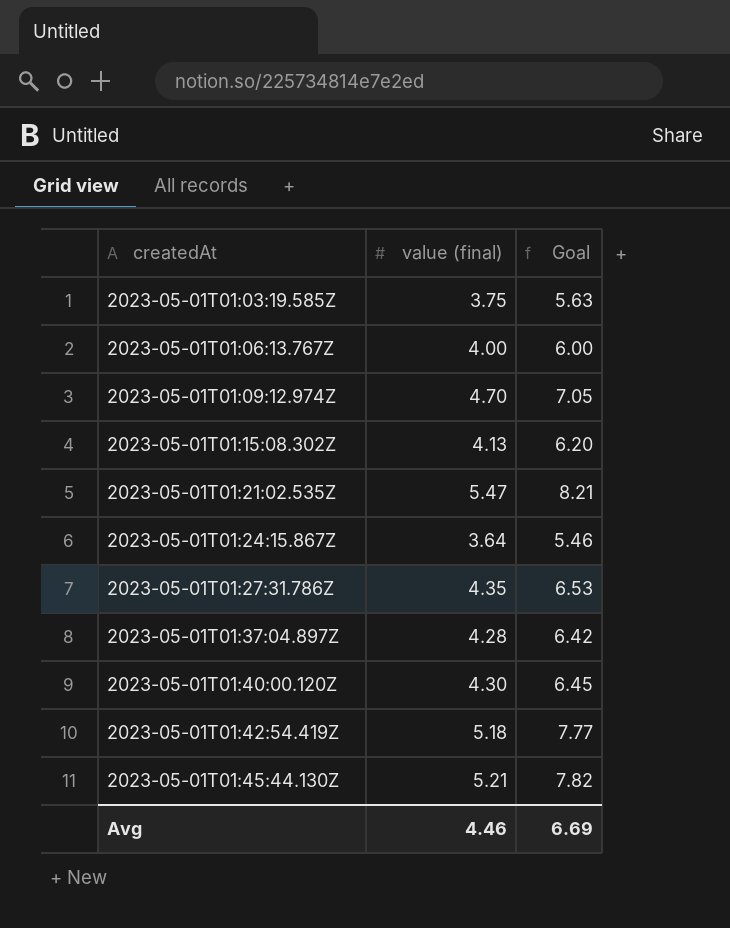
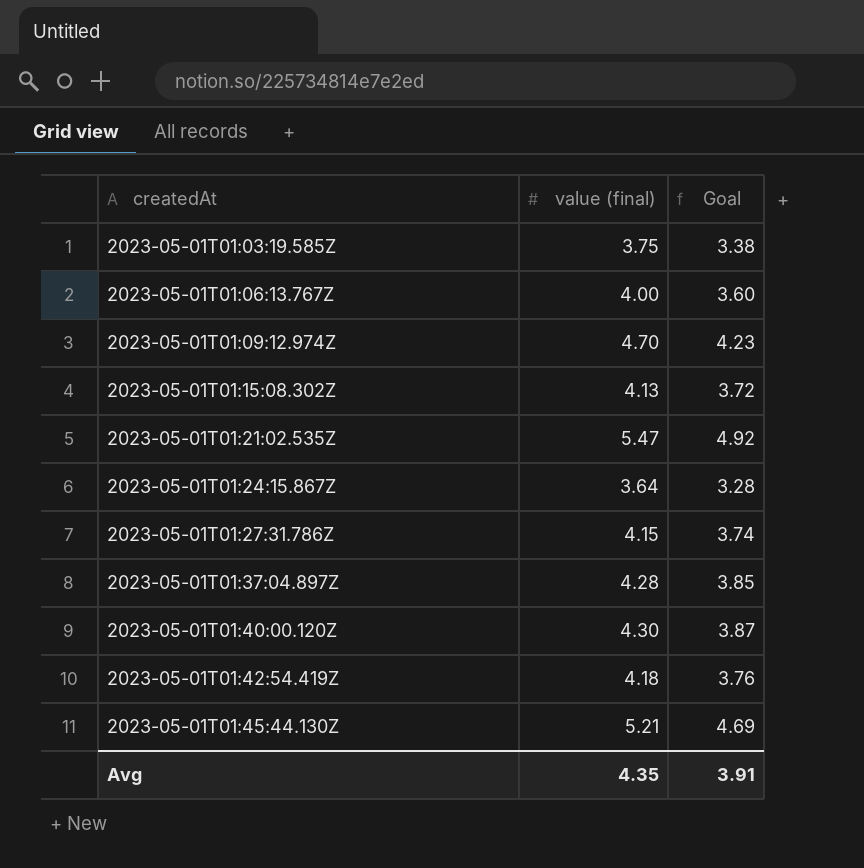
column Goal | formula: [value (final)] * 1.5 -> [value (final)] * 0.9
2023-05-01T01:27:31.786Z | value (final): 4.35 -> 4.15
2023-05-01T01:42:54.419Z | value (final): 5.18 -> 4.18
Avg | value (final): 4.46 -> 4.35
Avg | Goal: 6.69 -> 3.91

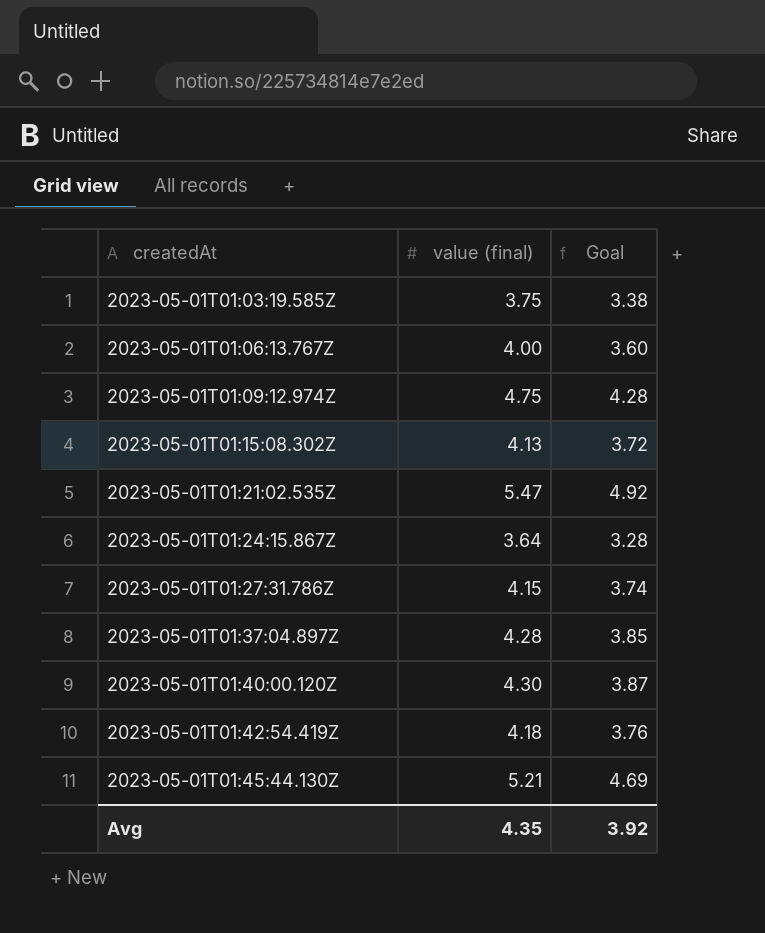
2023-05-01T01:09:12.974Z | value (final): 4.70 -> 4.75
2023-05-01T01:09:12.974Z | Goal: 4.23 -> 4.28
Avg | Goal: 3.91 -> 3.92

